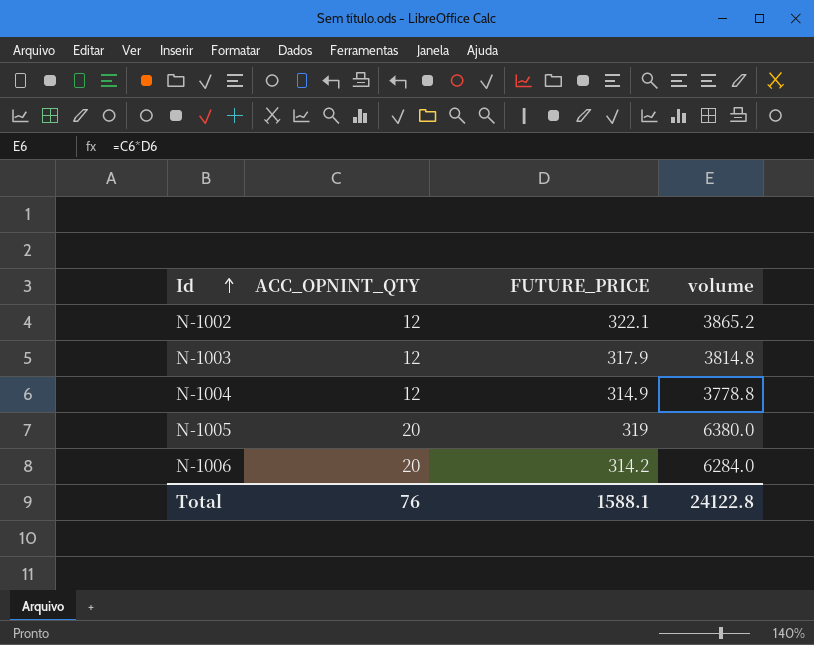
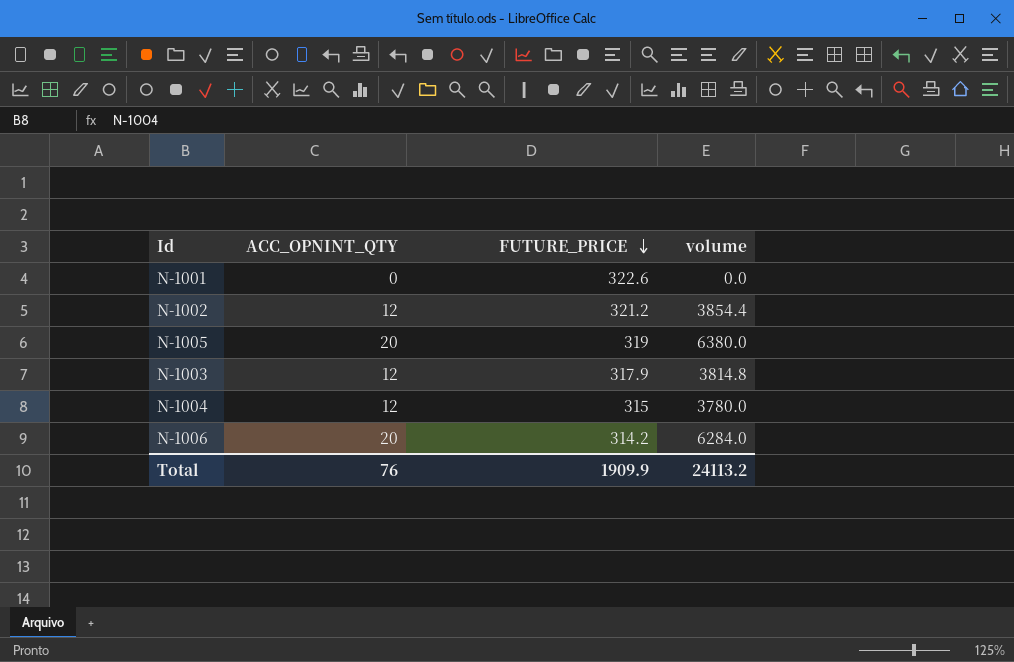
row order: Id ascending -> FUTURE_PRICE descending
row N-1001: none -> 0 | 322.6 | 0.0
N-1002 | FUTURE_PRICE: 322.1 -> 321.2
N-1002 | volume: 3865.2 -> 3854.4
N-1004 | FUTURE_PRICE: 314.9 -> 315
N-1004 | volume: 3778.8 -> 3780.0
Total | FUTURE_PRICE: 1588.1 -> 1909.9
Total | volume: 24122.8 -> 24113.2

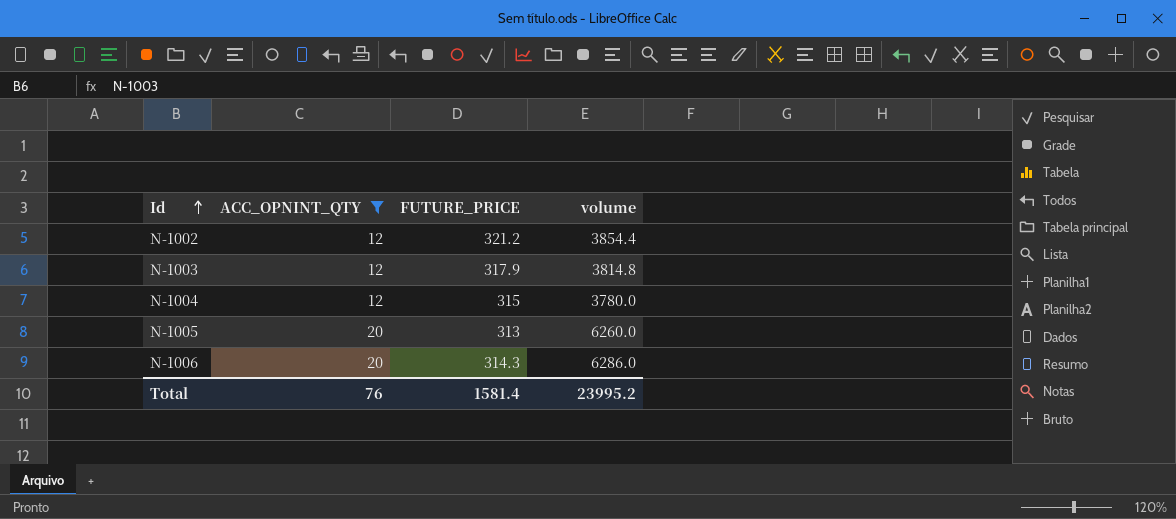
filter: none -> ACC_OPNINT_QTY != 0
row order: FUTURE_PRICE descending -> Id ascending
N-1005 | FUTURE_PRICE: 319 -> 313
N-1005 | volume: 6380.0 -> 6260.0
N-1006 | FUTURE_PRICE: 314.2 -> 314.3
N-1006 | volume: 6284.0 -> 6286.0
Total | FUTURE_PRICE: 1909.9 -> 1581.4
Total | volume: 24113.2 -> 23995.2

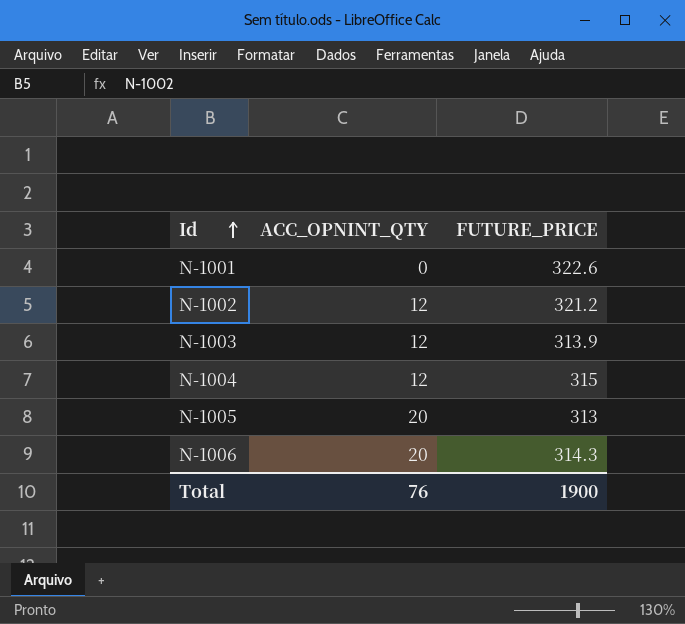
filter: ACC_OPNINT_QTY != 0 -> none
column volume | formula: [ACC_OPNINT_QTY] * [FUTURE_PRICE] -> none
N-1003 | FUTURE_PRICE: 317.9 -> 313.9
Total | FUTURE_PRICE: 1581.4 -> 1900

